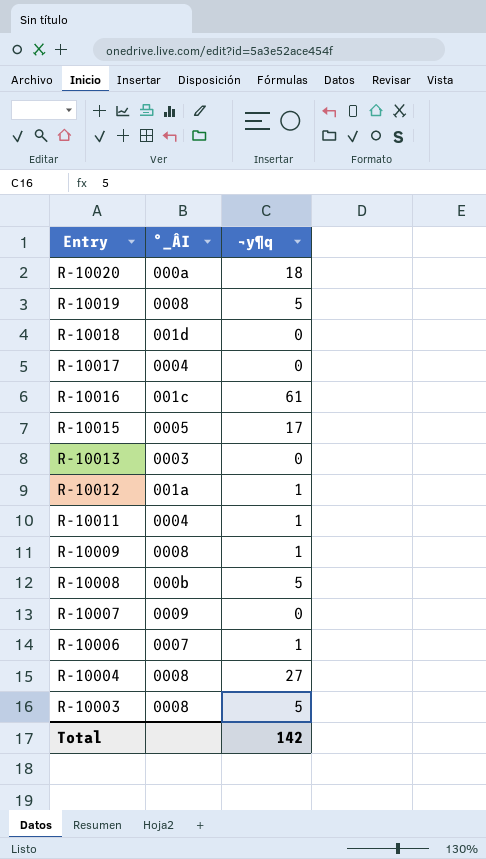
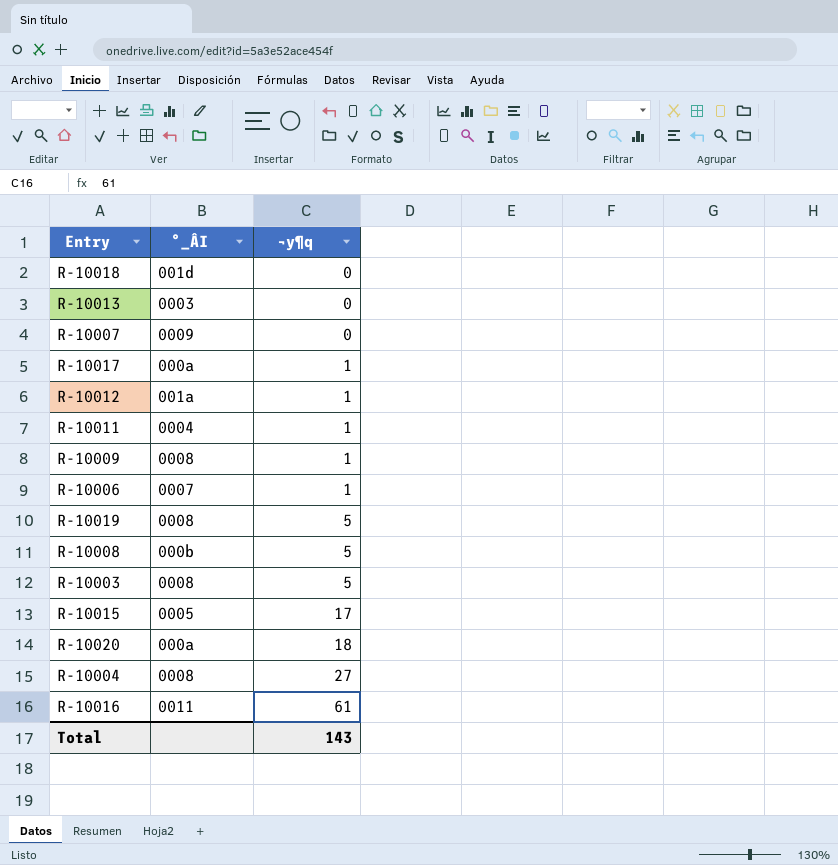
row order: Entry descending -> ¬y¶q ascending
R-10017 | °_ÂI: 0004 -> 000a
R-10017 | ¬y¶q: 0 -> 1
R-10016 | °_ÂI: 001c -> 0011
Total | ¬y¶q: 142 -> 143

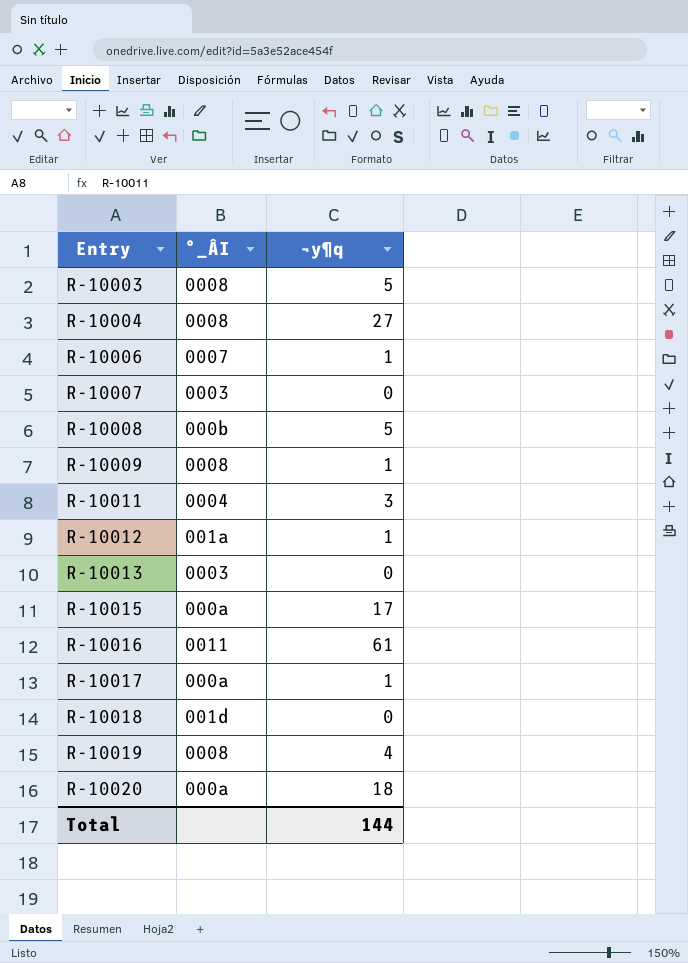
row order: ¬y¶q ascending -> Entry ascending
R-10007 | °_ÂI: 0009 -> 0003
R-10011 | ¬y¶q: 1 -> 3
R-10015 | °_ÂI: 0005 -> 000a
R-10019 | ¬y¶q: 5 -> 4
Total | ¬y¶q: 143 -> 144

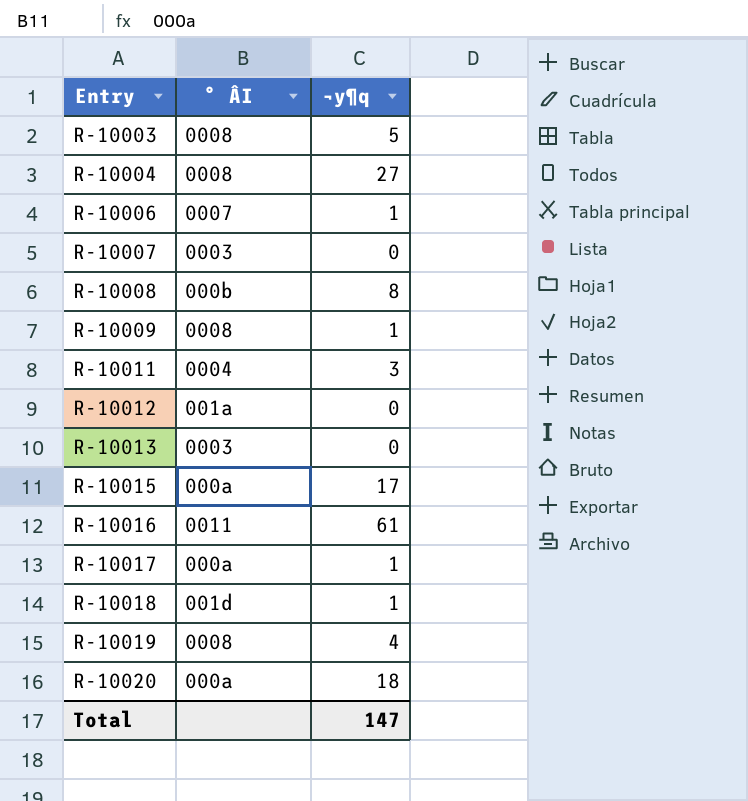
column name: °_ÂI -> ° ÂI
R-10008 | ¬y¶q: 5 -> 8
R-10012 | ¬y¶q: 1 -> 0
R-10018 | ¬y¶q: 0 -> 1
Total | ¬y¶q: 144 -> 147

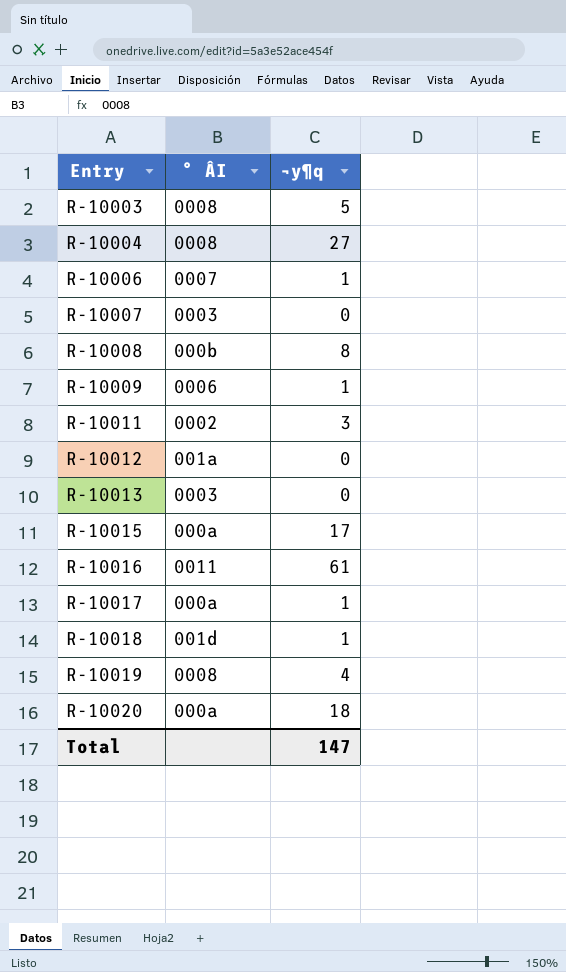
R-10009 | ° ÂI: 0008 -> 0006
R-10011 | ° ÂI: 0004 -> 0002

